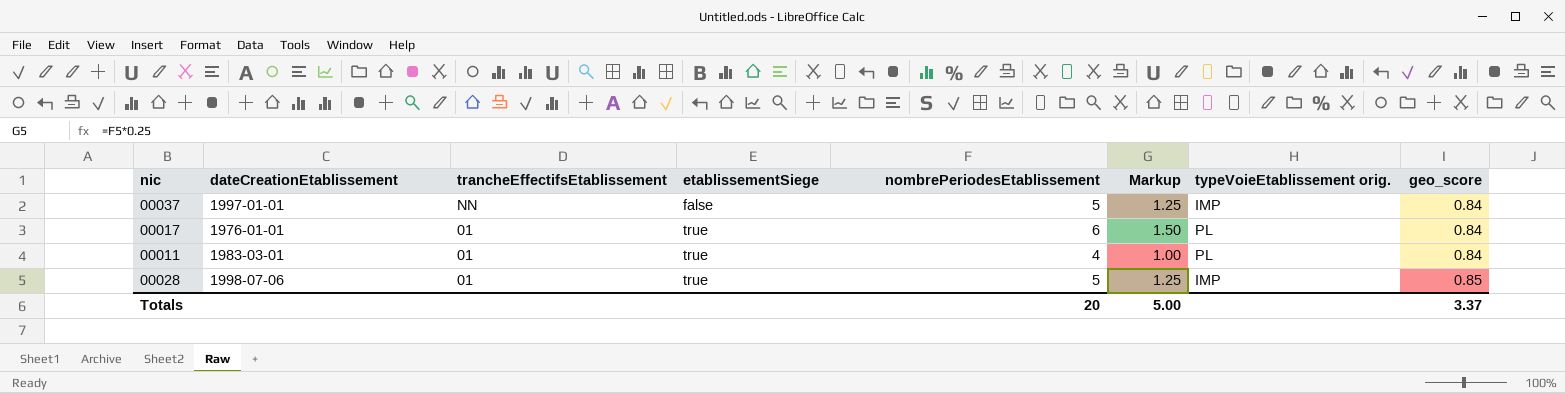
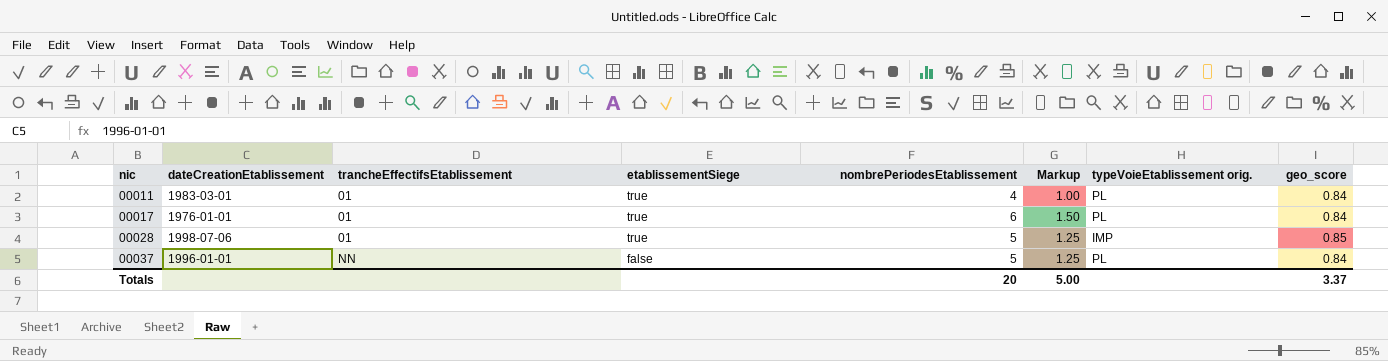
row order: trancheEffectifsEtablissement descending -> nic ascending
00037 | dateCreationEtablissement: 1997-01-01 -> 1996-01-01
00037 | typeVoieEtablissement orig.: IMP -> PL

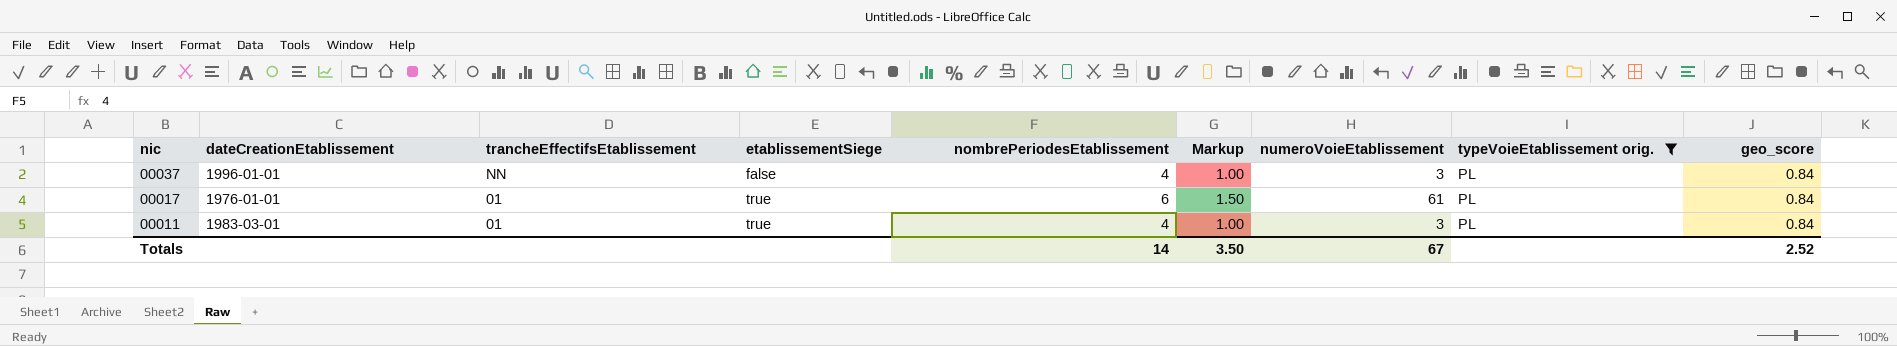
filter: none -> typeVoieEtablissement orig. = PL
row order: nic ascending -> nic descending
column numeroVoieEtablissement | position: none -> 7
00037 | nombrePeriodesEtablissement: 5 -> 4
00037 | Markup: 1.25 -> 1.00
Totals | nombrePeriodesEtablissement: 20 -> 14
Totals | Markup: 5.00 -> 3.50
Totals | geo_score: 3.37 -> 2.52

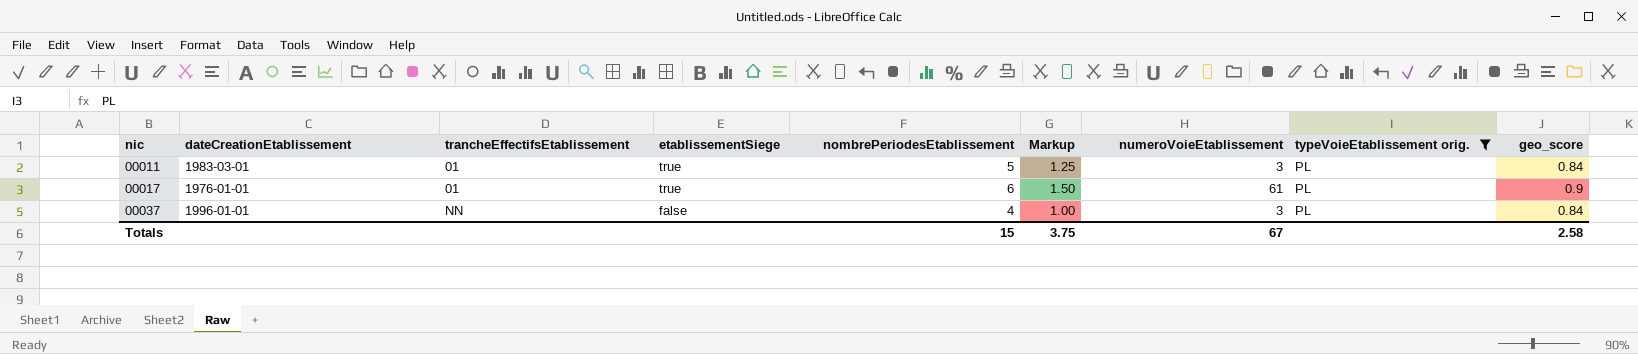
row order: nic descending -> nic ascending
00011 | nombrePeriodesEtablissement: 4 -> 5
00011 | Markup: 1.00 -> 1.25
00017 | geo_score: 0.84 -> 0.9
Totals | nombrePeriodesEtablissement: 14 -> 15
Totals | Markup: 3.50 -> 3.75
Totals | geo_score: 2.52 -> 2.58

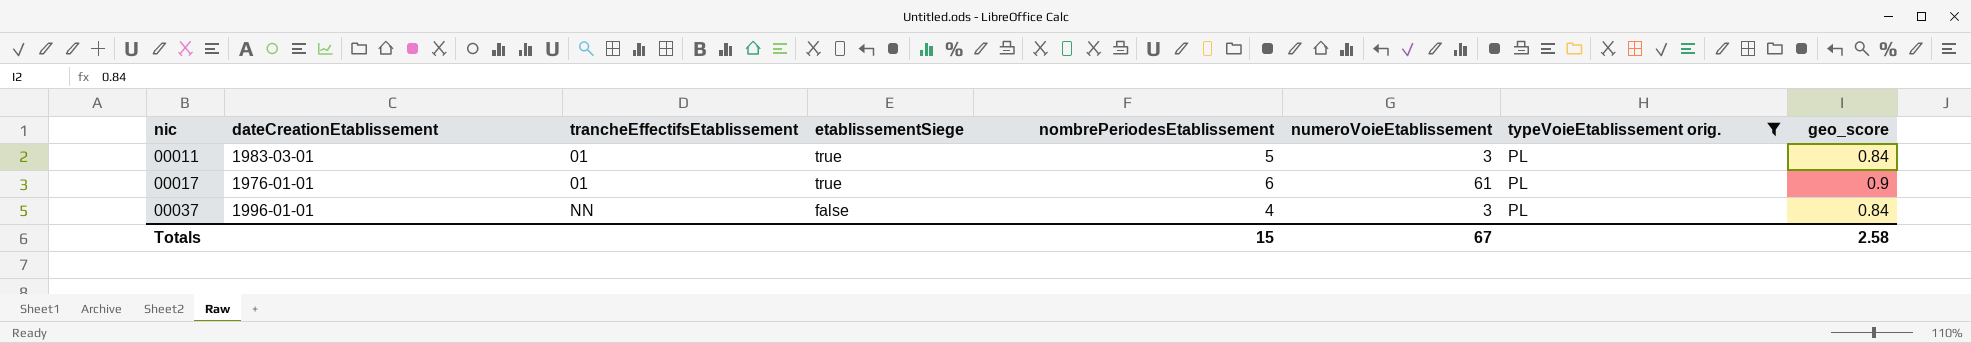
column Markup | formula: [nombrePeriodesEtablissement] * 0.25 -> none

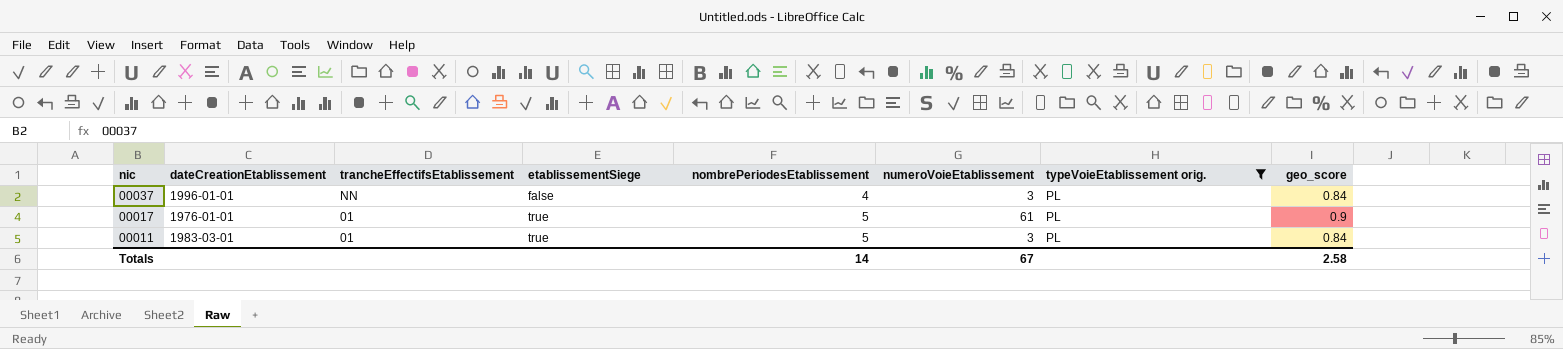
row order: nic ascending -> nic descending
00017 | nombrePeriodesEtablissement: 6 -> 5
Totals | nombrePeriodesEtablissement: 15 -> 14

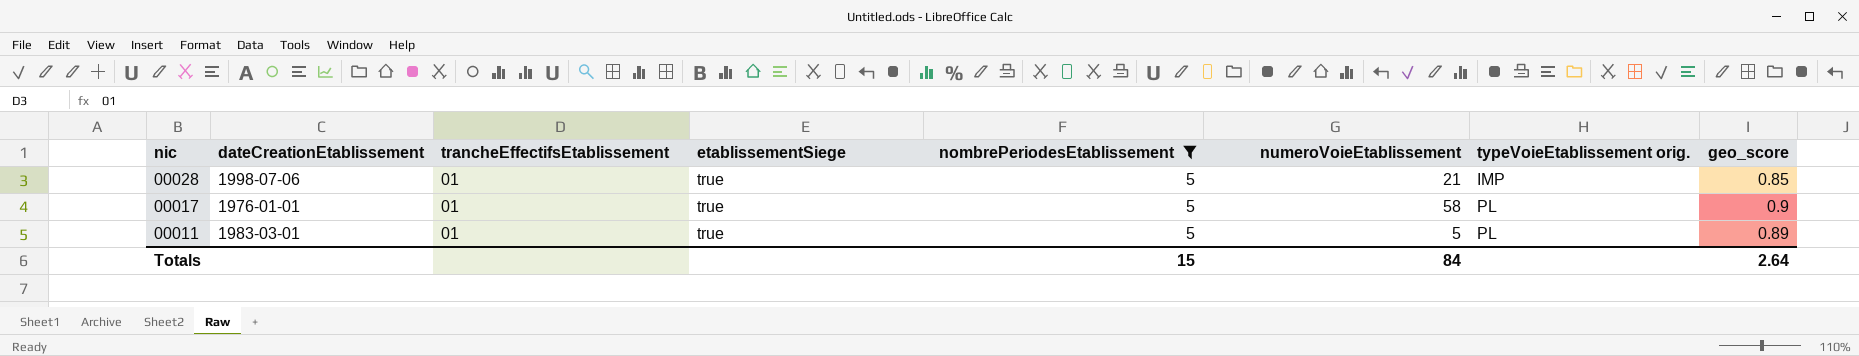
filter: typeVoieEtablissement orig. = PL -> nombrePeriodesEtablissement = 5
00017 | numeroVoieEtablissement: 61 -> 58
00011 | numeroVoieEtablissement: 3 -> 5
00011 | geo_score: 0.84 -> 0.89
Totals | nombrePeriodesEtablissement: 14 -> 15
Totals | numeroVoieEtablissement: 67 -> 84
Totals | geo_score: 2.58 -> 2.64

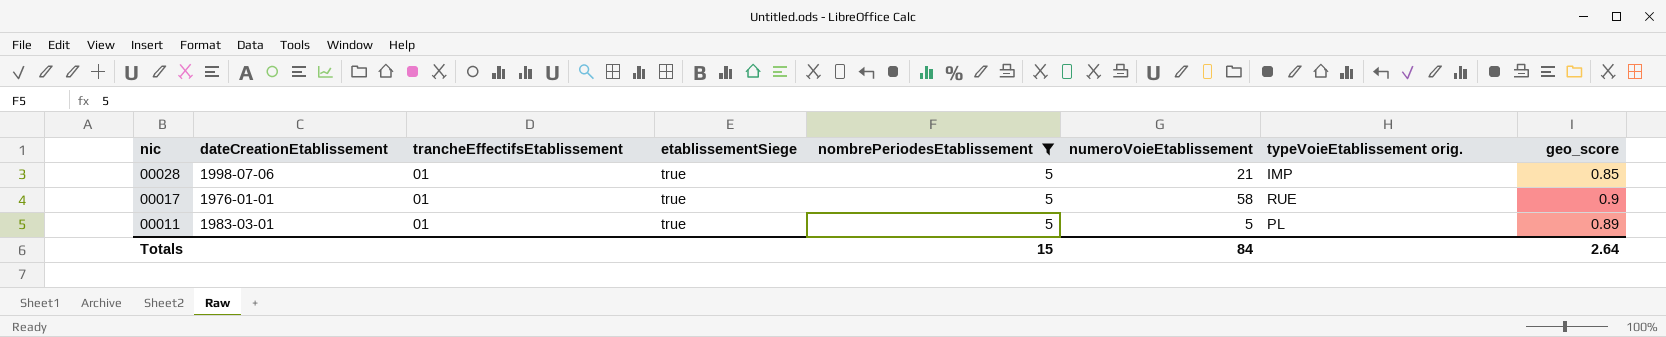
00017 | typeVoieEtablissement orig.: PL -> RUE

